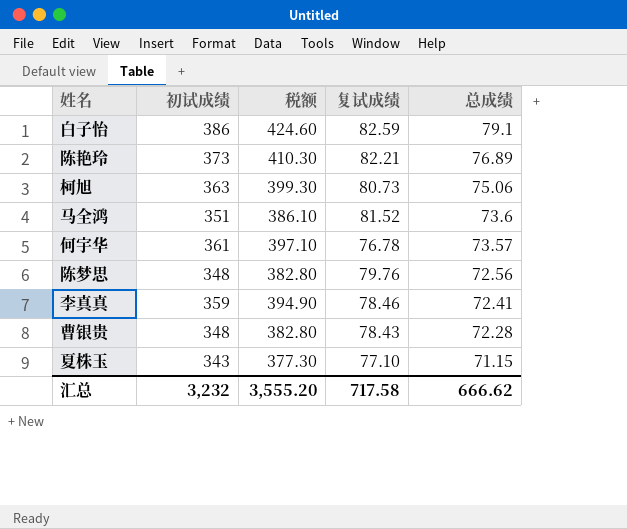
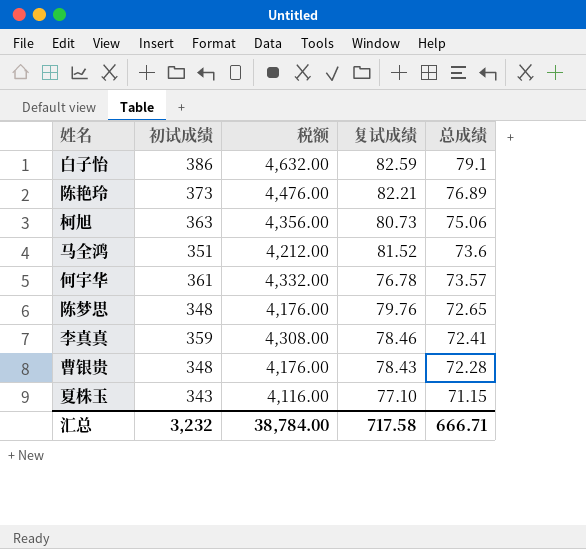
column 税额 | formula: [初试成绩] * 1.1 -> [初试成绩] * 12
陈梦思 | 总成绩: 72.56 -> 72.65
汇总 | 税额: 3,555.20 -> 38,784.00
汇总 | 总成绩: 666.62 -> 666.71

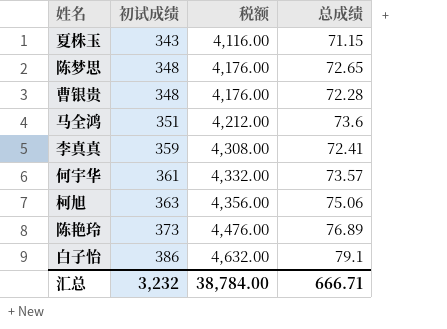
row order: 总成绩 descending -> 初试成绩 ascending
column 复试成绩 | position: 4 -> none

